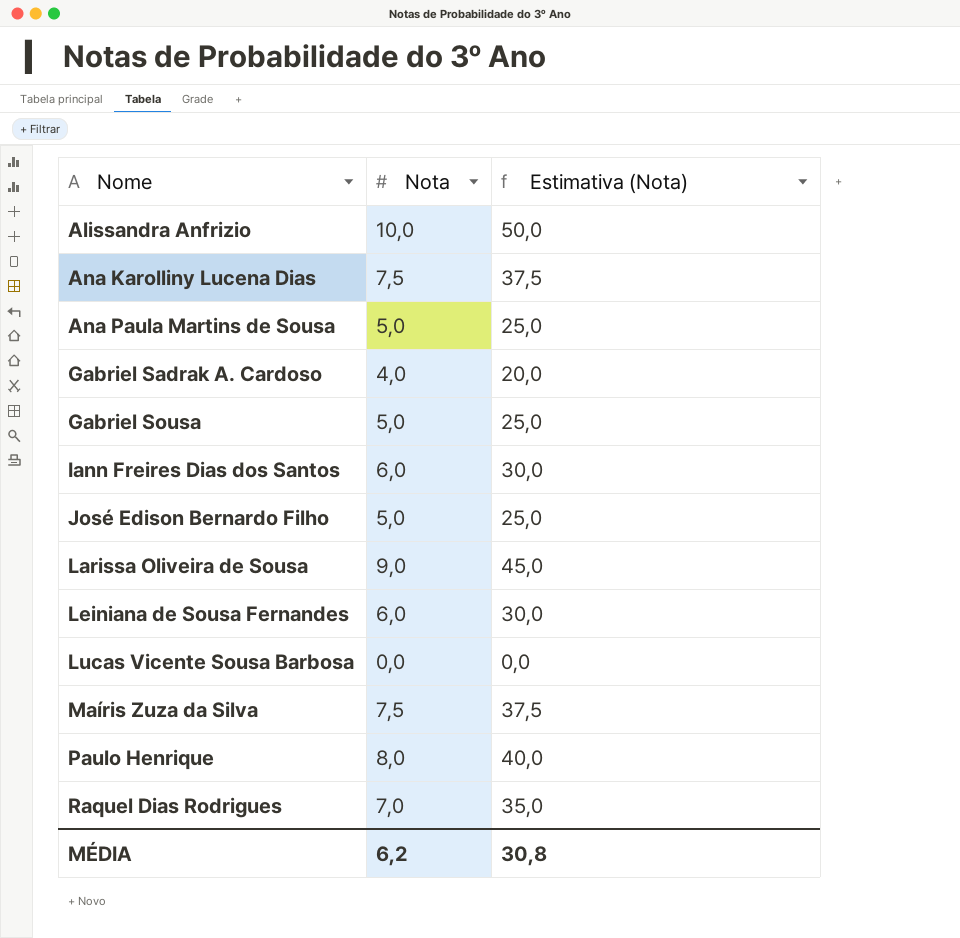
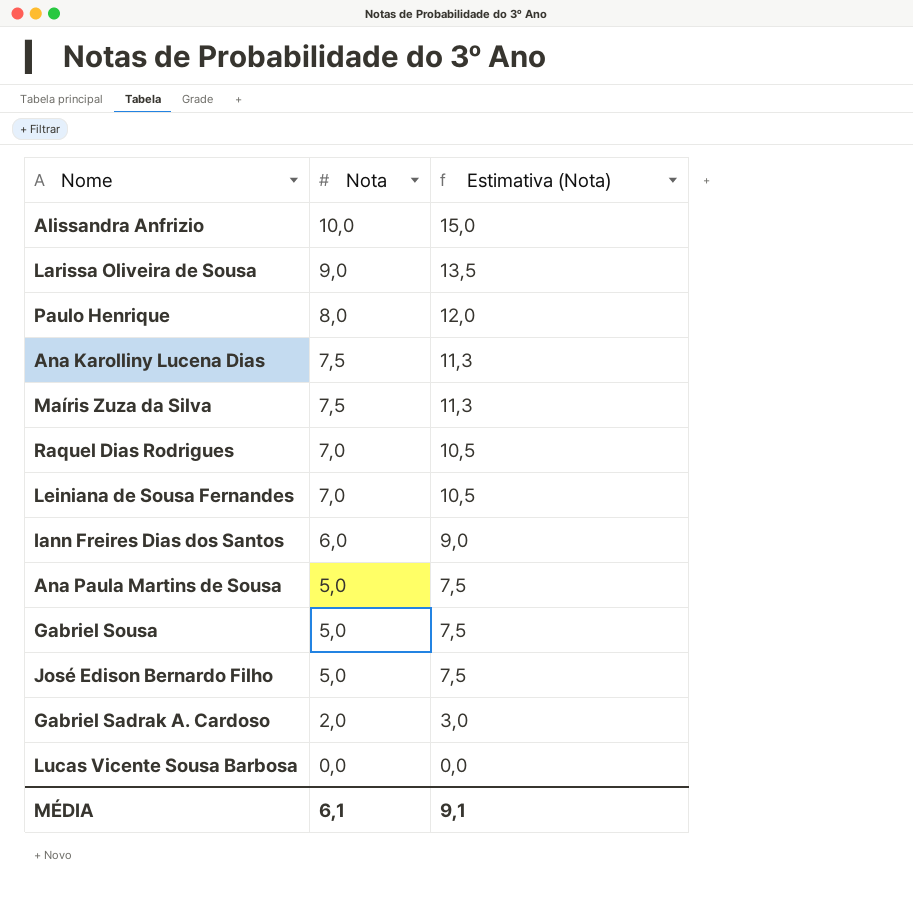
row order: Nome ascending -> Nota descending
column Estimativa (Nota) | formula: [Nota] * 5 -> [Nota] * 1,5
Leiniana de Sousa Fernandes | Nota: 6,0 -> 7,0
Gabriel Sadrak A. Cardoso | Nota: 4,0 -> 2,0
MÉDIA | Nota: 6,2 -> 6,1
MÉDIA | Estimativa (Nota): 30,8 -> 9,1

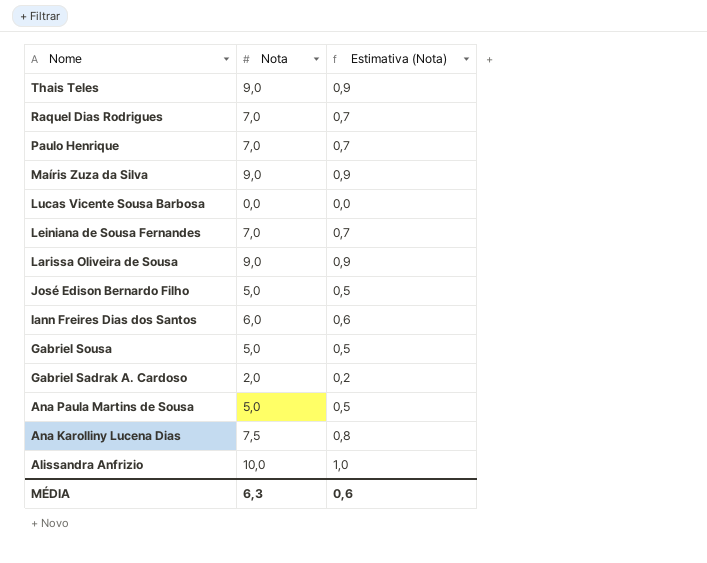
row order: Nota descending -> Nome descending
column Estimativa (Nota) | formula: [Nota] * 1,5 -> [Nota] * 0,1
row Thais Teles: none -> 9,0 | 0,9
Paulo Henrique | Nota: 8,0 -> 7,0
Maíris Zuza da Silva | Nota: 7,5 -> 9,0
MÉDIA | Nota: 6,1 -> 6,3
MÉDIA | Estimativa (Nota): 9,1 -> 0,6

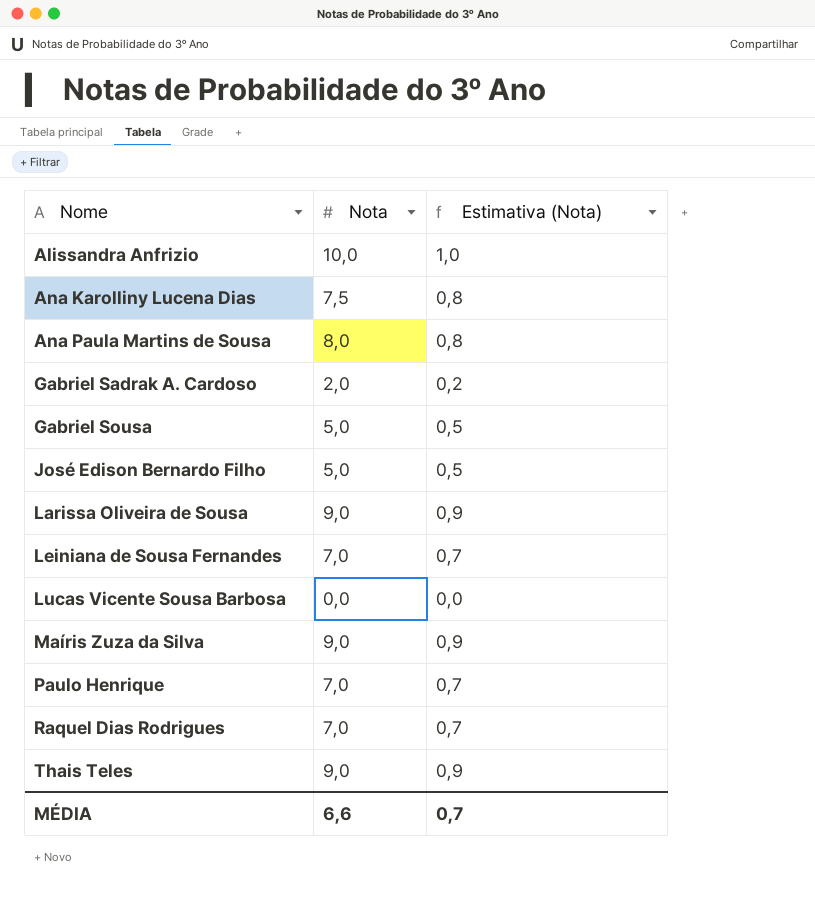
row order: Nome descending -> Nome ascending
row Iann Freires Dias dos Santos: 6,0 | 0,6 -> none
Ana Paula Martins de Sousa | Nota: 5,0 -> 8,0
Ana Paula Martins de Sousa | Estimativa (Nota): 0,5 -> 0,8
MÉDIA | Nota: 6,3 -> 6,6
MÉDIA | Estimativa (Nota): 0,6 -> 0,7

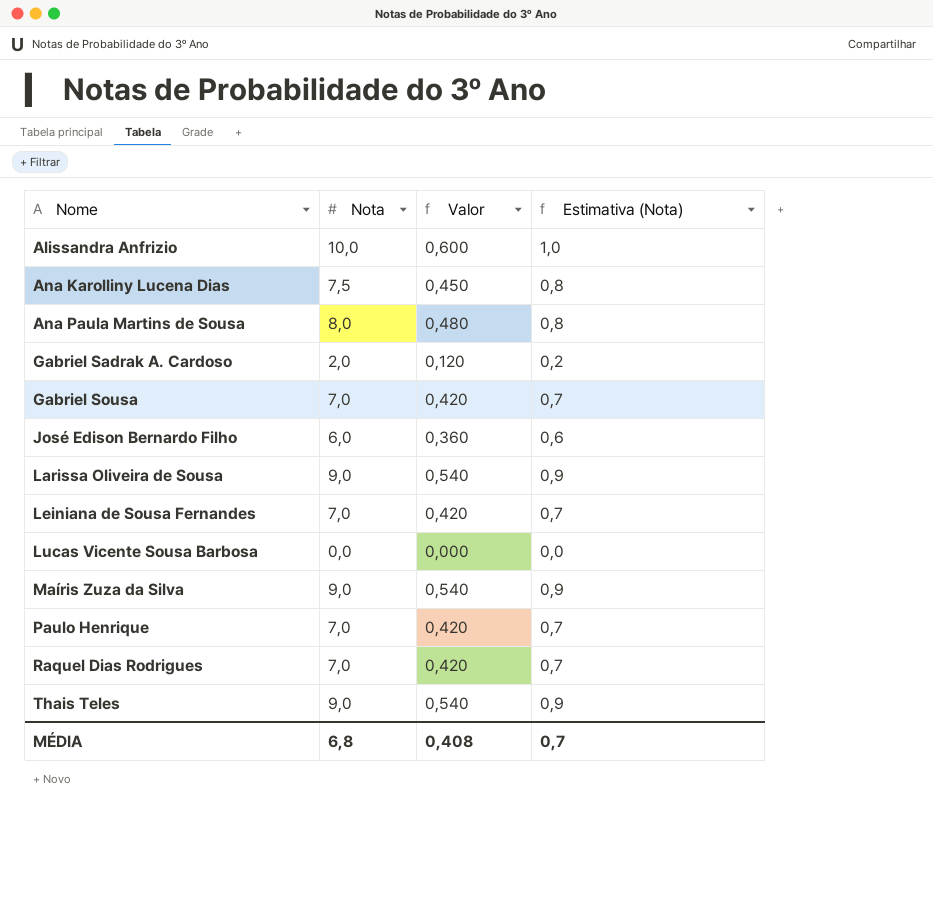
column Valor | formula: none -> [Nota] * 0,06
Gabriel Sousa | Nota: 5,0 -> 7,0
Gabriel Sousa | Estimativa (Nota): 0,5 -> 0,7
José Edison Bernardo Filho | Nota: 5,0 -> 6,0
José Edison Bernardo Filho | Estimativa (Nota): 0,5 -> 0,6
MÉDIA | Nota: 6,6 -> 6,8

